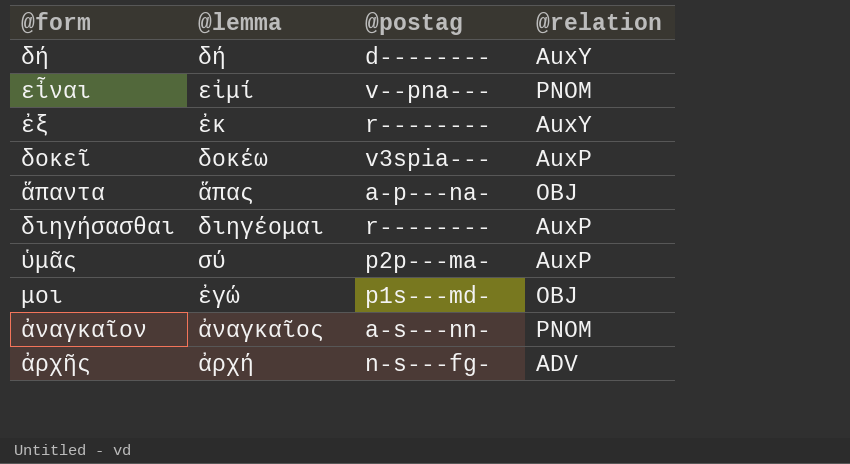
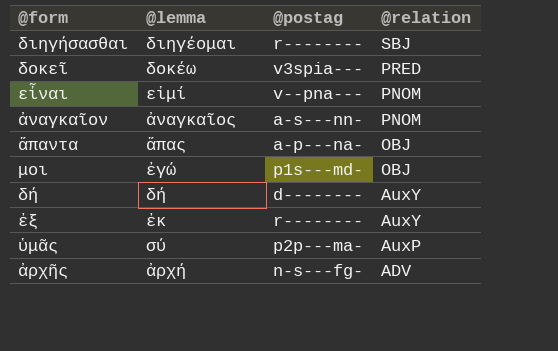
row order: none -> @relation descending
διηγήσασθαι | @relation: AuxP -> SBJ
δοκεῖ | @relation: AuxP -> PRED

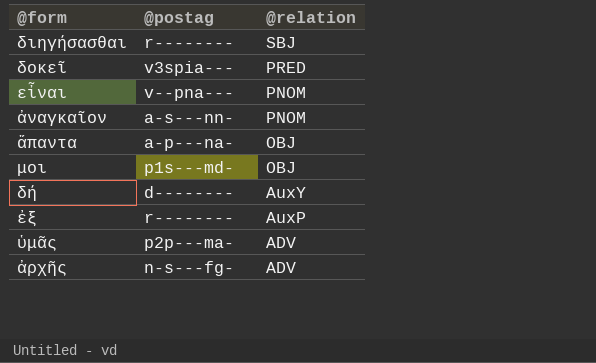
column @lemma | position: 2 -> none
ἐξ | @relation: AuxY -> AuxP
ὑμᾶς | @relation: AuxP -> ADV

